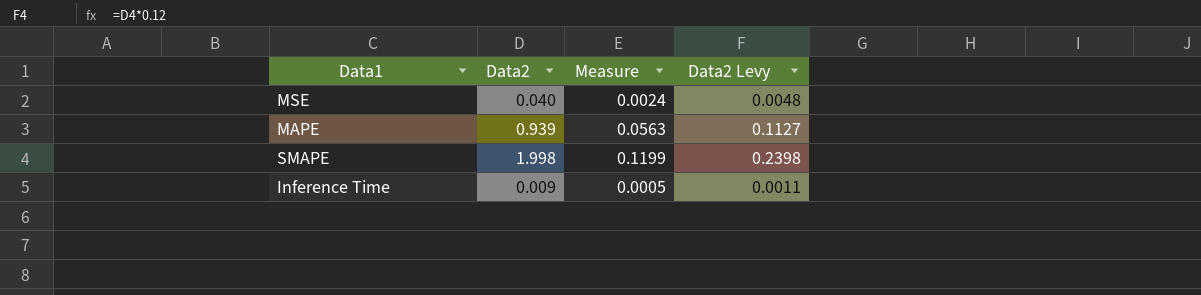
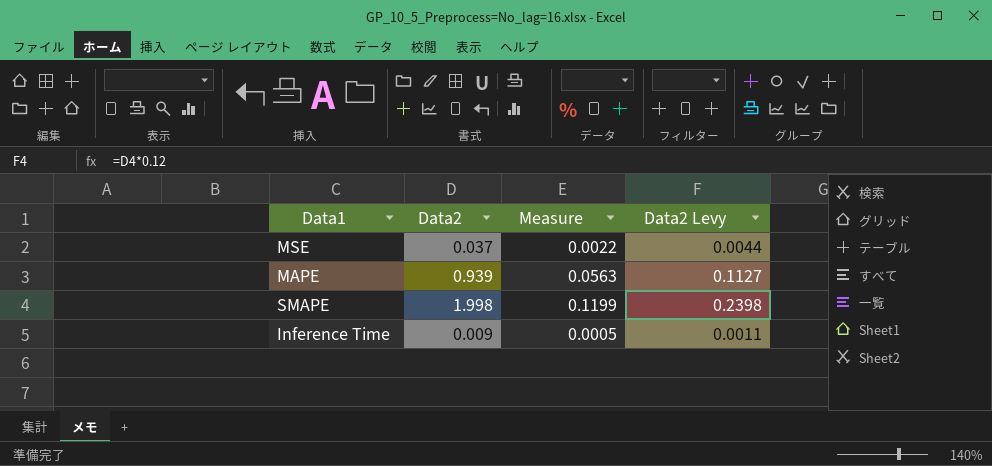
MSE | Data2: 0.040 -> 0.037
MSE | Measure: 0.0024 -> 0.0022
MSE | Data2 Levy: 0.0048 -> 0.0044

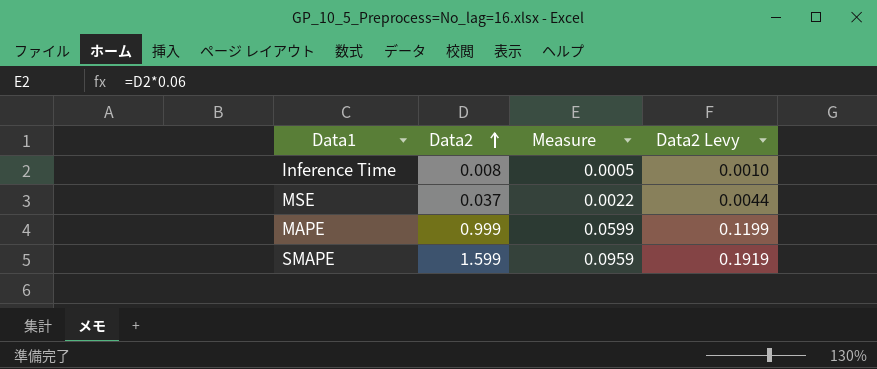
row order: none -> Data2 ascending
Inference Time | Data2: 0.009 -> 0.008
Inference Time | Data2 Levy: 0.0011 -> 0.0010
MAPE | Data2: 0.939 -> 0.999
MAPE | Measure: 0.0563 -> 0.0599
MAPE | Data2 Levy: 0.1127 -> 0.1199
SMAPE | Data2: 1.998 -> 1.599
SMAPE | Measure: 0.1199 -> 0.0959
SMAPE | Data2 Levy: 0.2398 -> 0.1919

